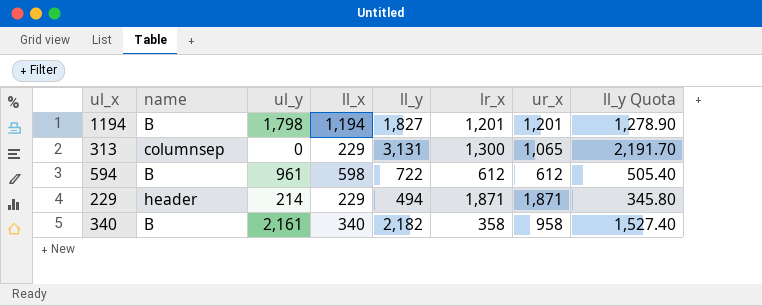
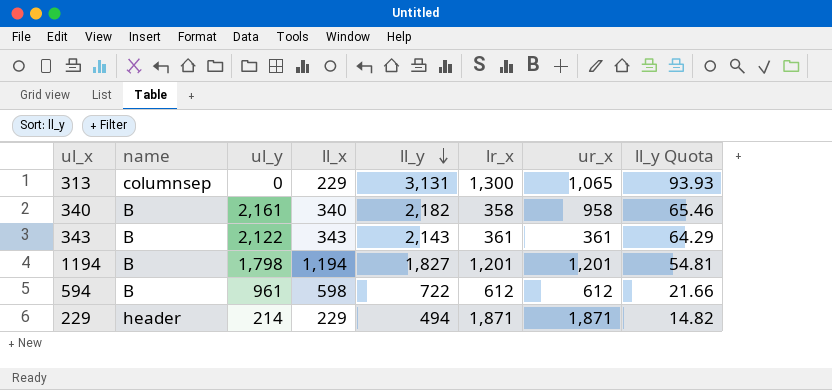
row order: none -> ll_y descending
column ll_y Quota | formula: [ll_y] * 0.7 -> [ll_y] * 0.03
row 343: none -> B | 2,122 | 343 | 2,143 | 361 | 361 | 64.29

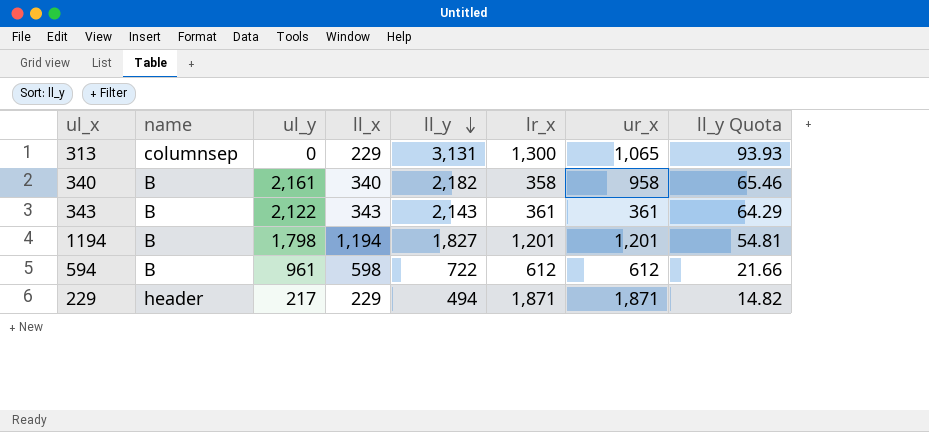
229 | ul_y: 214 -> 217

